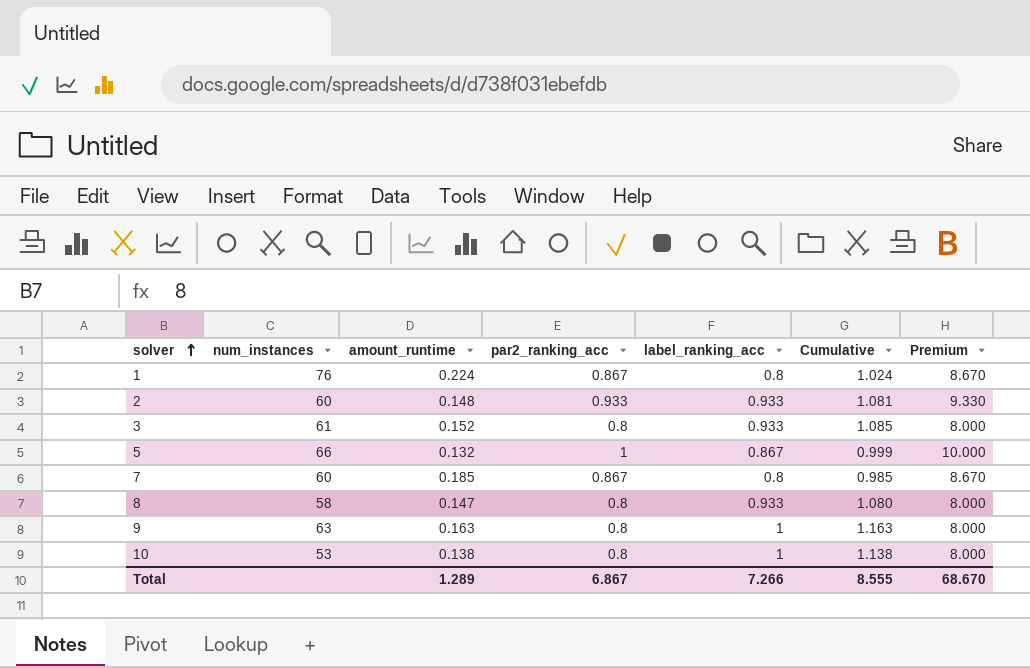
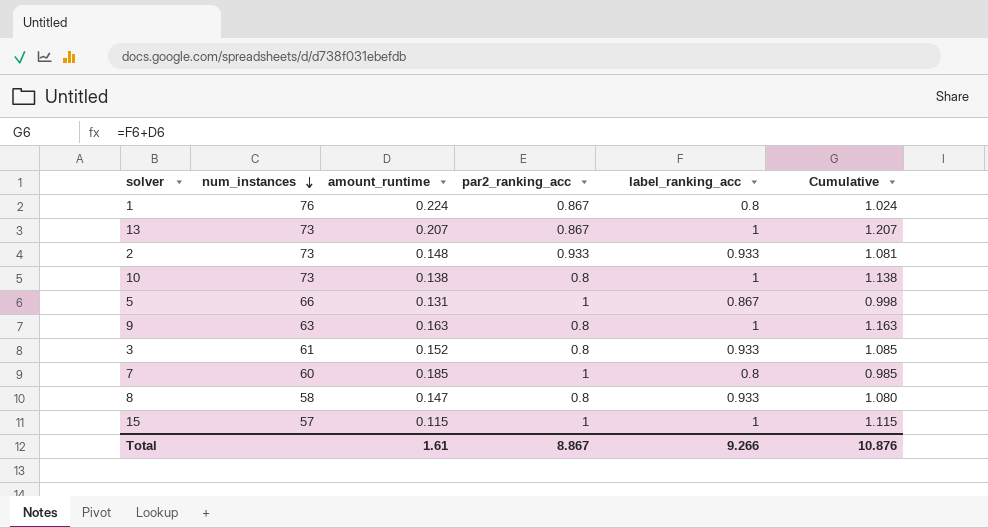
row order: solver ascending -> num_instances descending
column Premium | formula: [par2_ranking_acc] * 10 -> none
row 13: none -> 73 | 0.207 | 0.867 | 1 | 1.207
2 | num_instances: 60 -> 73
10 | num_instances: 53 -> 73
5 | amount_runtime: 0.132 -> 0.131
5 | Cumulative: 0.999 -> 0.998
7 | par2_ranking_acc: 0.867 -> 1
row 15: none -> 57 | 0.115 | 1 | 1 | 1.115
Total | amount_runtime: 1.289 -> 1.61
Total | par2_ranking_acc: 6.867 -> 8.867
Total | label_ranking_acc: 7.266 -> 9.266
Total | Cumulative: 8.555 -> 10.876

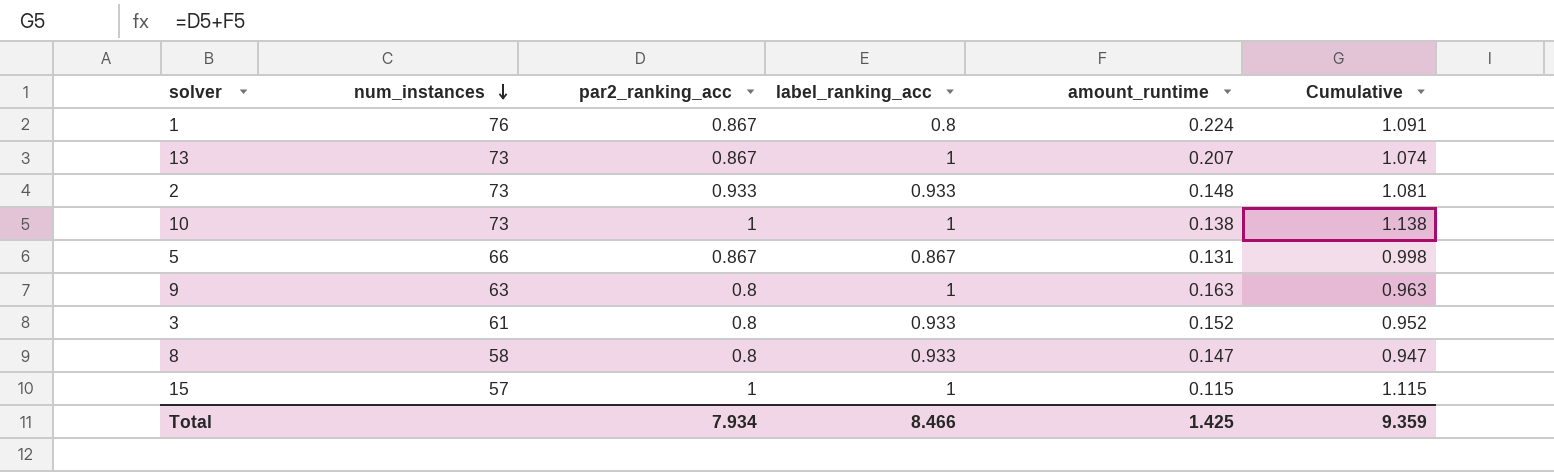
column amount_runtime | position: 3 -> 5
column Cumulative | formula: [amount_runtime] + [label_ranking_acc] -> [par2_ranking_acc] + [amount_runtime]
row 7: 60 | 0.185 | 1 | 0.8 | 0.985 -> none
10 | par2_ranking_acc: 0.8 -> 1
5 | par2_ranking_acc: 1 -> 0.867
Total | par2_ranking_acc: 8.867 -> 7.934
Total | label_ranking_acc: 9.266 -> 8.466
Total | amount_runtime: 1.61 -> 1.425
Total | Cumulative: 10.876 -> 9.359

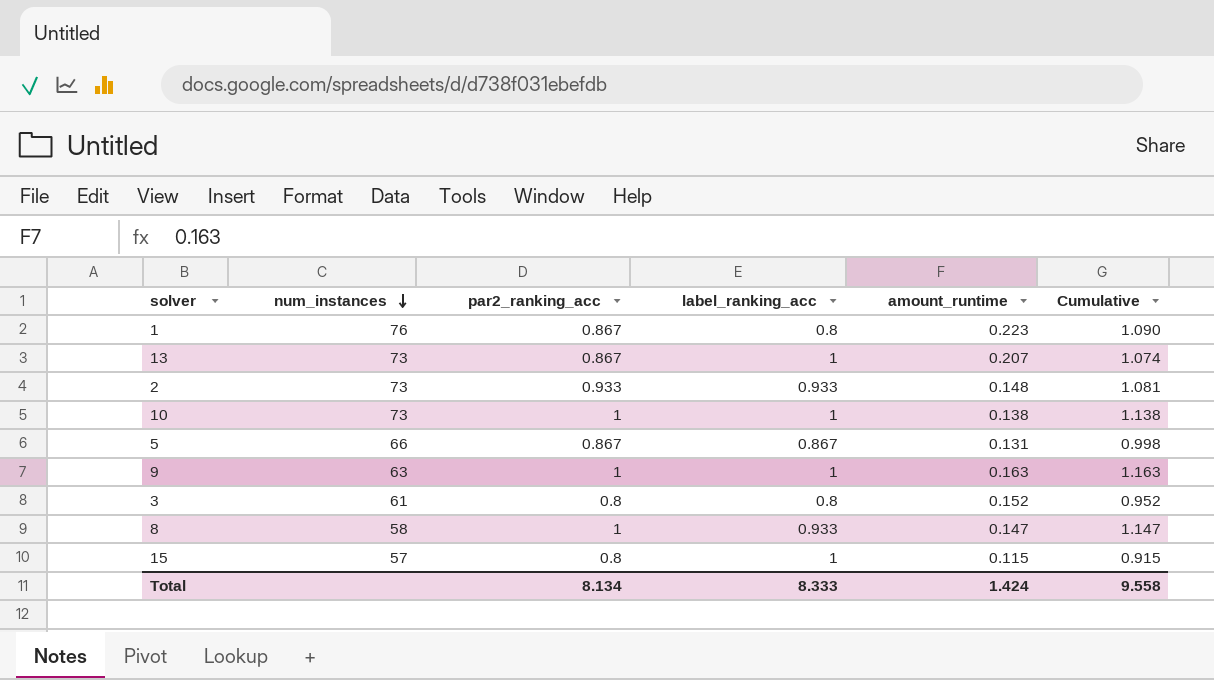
1 | amount_runtime: 0.224 -> 0.223
1 | Cumulative: 1.091 -> 1.090
9 | par2_ranking_acc: 0.8 -> 1
9 | Cumulative: 0.963 -> 1.163
3 | label_ranking_acc: 0.933 -> 0.8
8 | par2_ranking_acc: 0.8 -> 1
8 | Cumulative: 0.947 -> 1.147
15 | par2_ranking_acc: 1 -> 0.8
15 | Cumulative: 1.115 -> 0.915
Total | par2_ranking_acc: 7.934 -> 8.134
Total | label_ranking_acc: 8.466 -> 8.333
Total | amount_runtime: 1.425 -> 1.424
Total | Cumulative: 9.359 -> 9.558

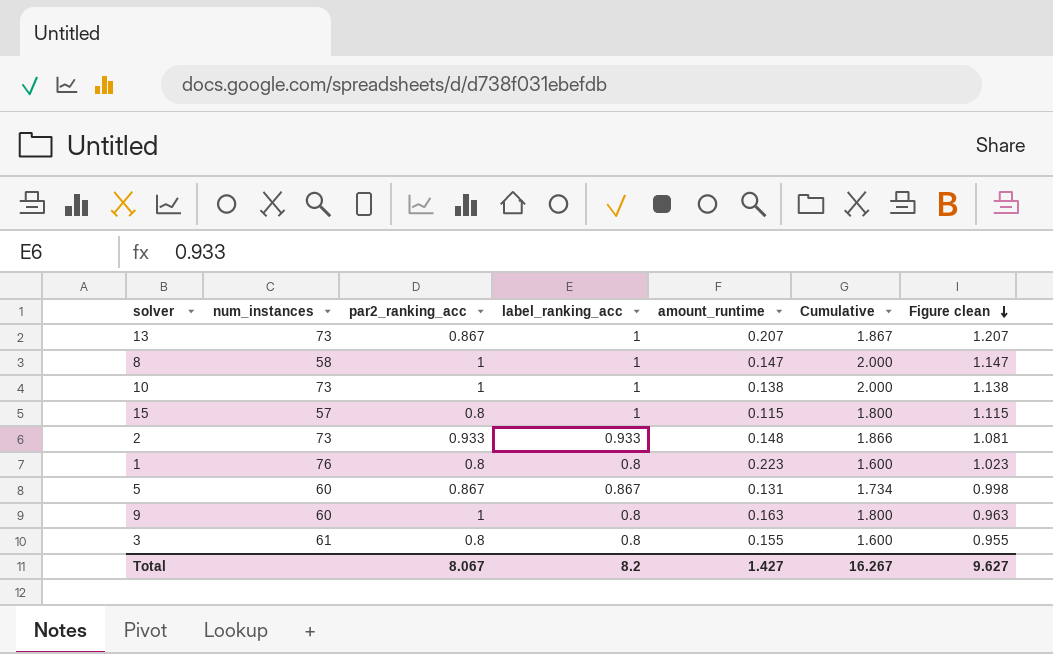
row order: num_instances descending -> Figure clean descending
column Cumulative | formula: [par2_ranking_acc] + [amount_runtime] -> [par2_ranking_acc] + [label_ranking_acc]
column Figure clean | formula: none -> [label_ranking_acc] + [amount_runtime]
8 | label_ranking_acc: 0.933 -> 1
1 | par2_ranking_acc: 0.867 -> 0.8
5 | num_instances: 66 -> 60
9 | num_instances: 63 -> 60
9 | label_ranking_acc: 1 -> 0.8
3 | amount_runtime: 0.152 -> 0.155
Total | par2_ranking_acc: 8.134 -> 8.067
Total | label_ranking_acc: 8.333 -> 8.2
Total | amount_runtime: 1.424 -> 1.427
Total | Cumulative: 9.558 -> 16.267

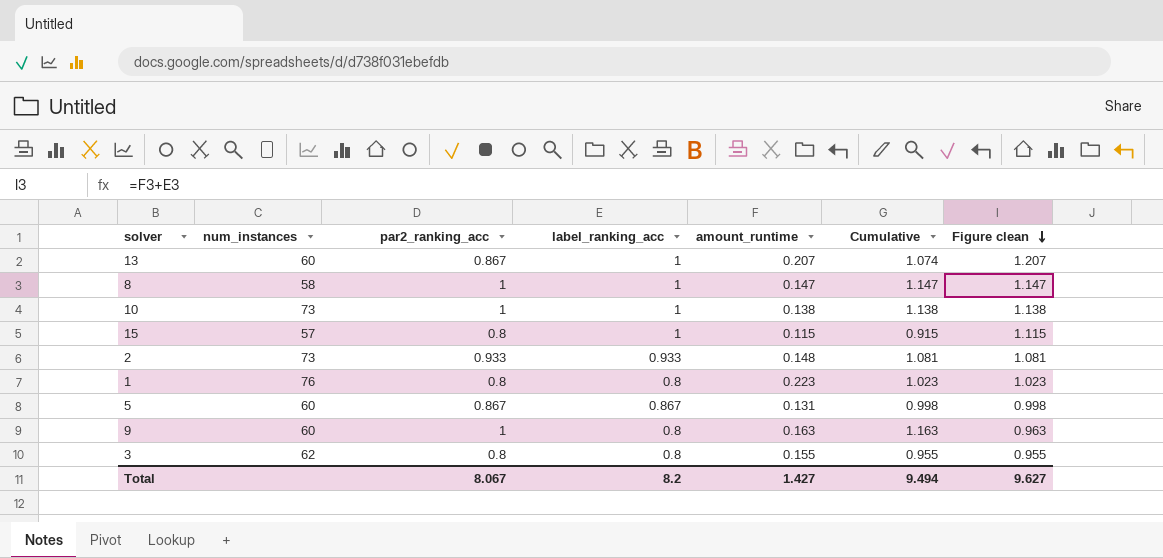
column Cumulative | formula: [par2_ranking_acc] + [label_ranking_acc] -> [par2_ranking_acc] + [amount_runtime]
13 | num_instances: 73 -> 60
3 | num_instances: 61 -> 62
Total | Cumulative: 16.267 -> 9.494

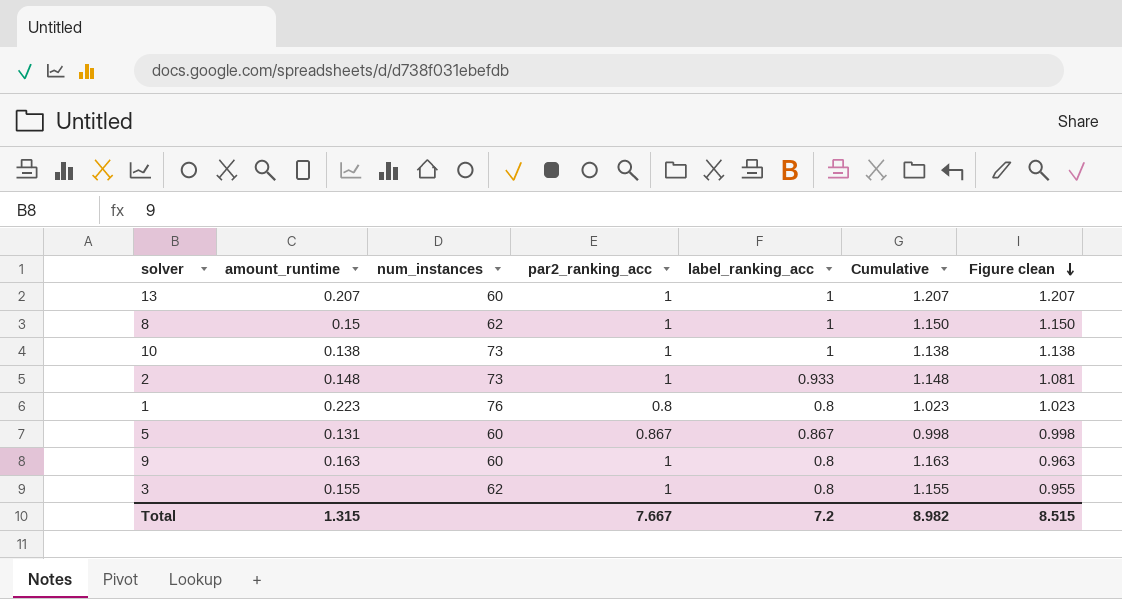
column amount_runtime | position: 5 -> 2
row 15: 57 | 0.8 | 1 | 0.115 | 0.915 | 1.115 -> none
13 | par2_ranking_acc: 0.867 -> 1
13 | Cumulative: 1.074 -> 1.207
8 | amount_runtime: 0.147 -> 0.15
8 | num_instances: 58 -> 62
8 | Cumulative: 1.147 -> 1.150
8 | Figure clean: 1.147 -> 1.150
2 | par2_ranking_acc: 0.933 -> 1
2 | Cumulative: 1.081 -> 1.148
3 | par2_ranking_acc: 0.8 -> 1
3 | Cumulative: 0.955 -> 1.155
Total | amount_runtime: 1.427 -> 1.315
Total | par2_ranking_acc: 8.067 -> 7.667
Total | label_ranking_acc: 8.2 -> 7.2
Total | Cumulative: 9.494 -> 8.982
Total | Figure clean: 9.627 -> 8.515

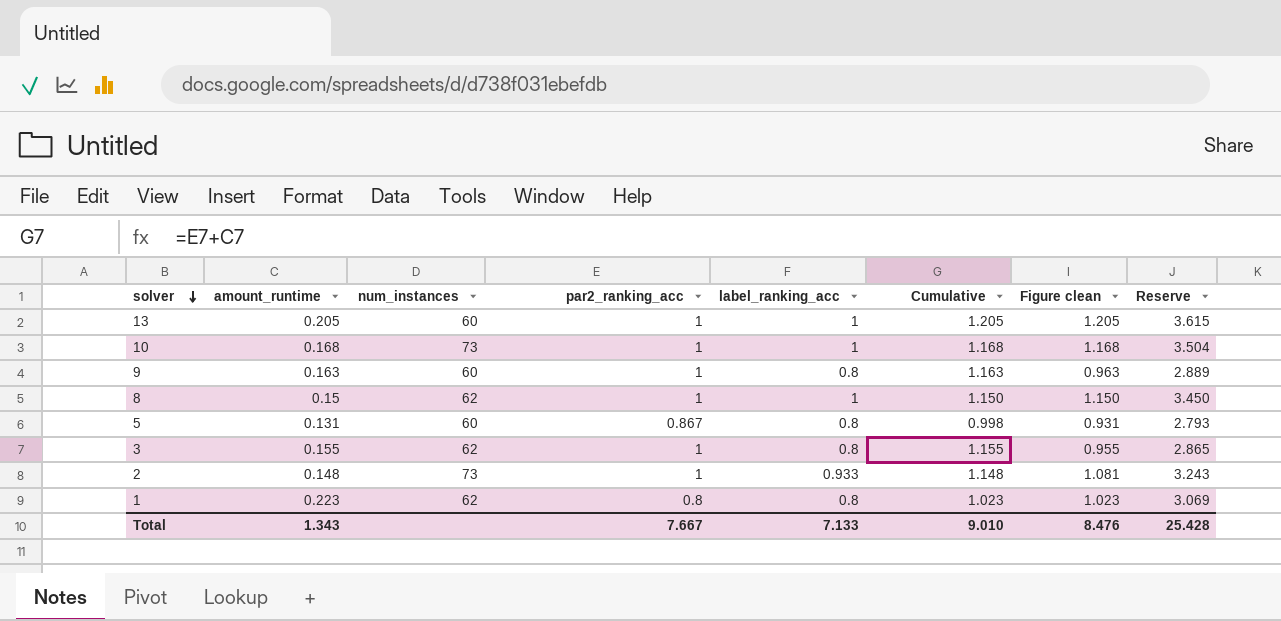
row order: Figure clean descending -> solver descending
column Reserve | formula: none -> [Figure clean] * 3
13 | amount_runtime: 0.207 -> 0.205
13 | Cumulative: 1.207 -> 1.205
13 | Figure clean: 1.207 -> 1.205
10 | amount_runtime: 0.138 -> 0.168
10 | Cumulative: 1.138 -> 1.168
10 | Figure clean: 1.138 -> 1.168
5 | label_ranking_acc: 0.867 -> 0.8
5 | Figure clean: 0.998 -> 0.931
1 | num_instances: 76 -> 62
Total | amount_runtime: 1.315 -> 1.343
Total | label_ranking_acc: 7.2 -> 7.133
Total | Cumulative: 8.982 -> 9.010
Total | Figure clean: 8.515 -> 8.476

